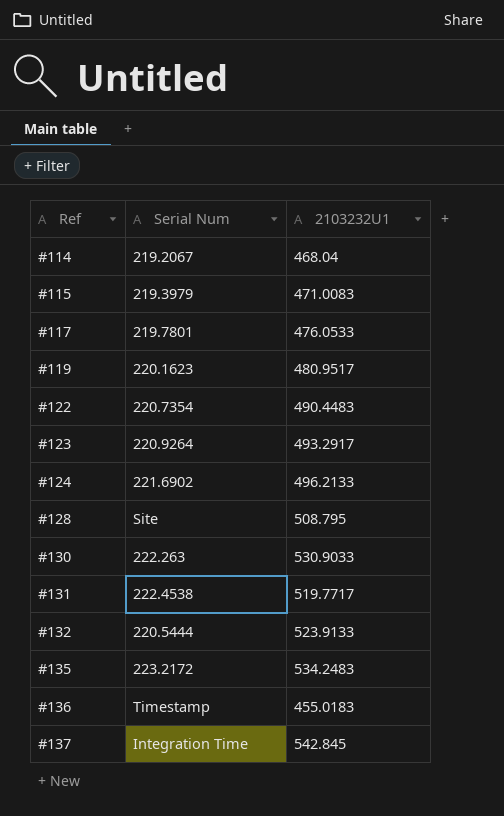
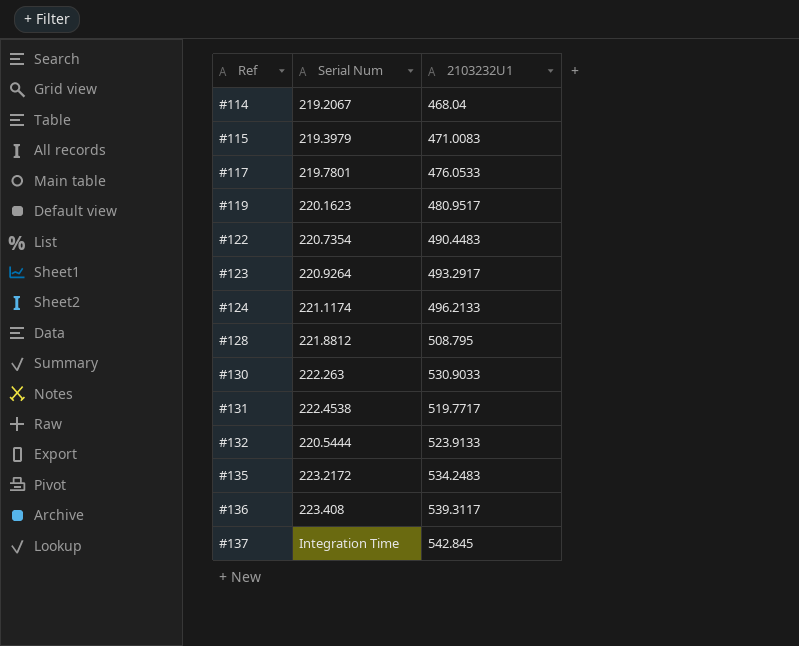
#124 | Serial Num: 221.6902 -> 221.1174
#128 | Serial Num: Site -> 221.8812
#136 | Serial Num: Timestamp -> 223.408
#136 | 2103232U1: 455.0183 -> 539.3117

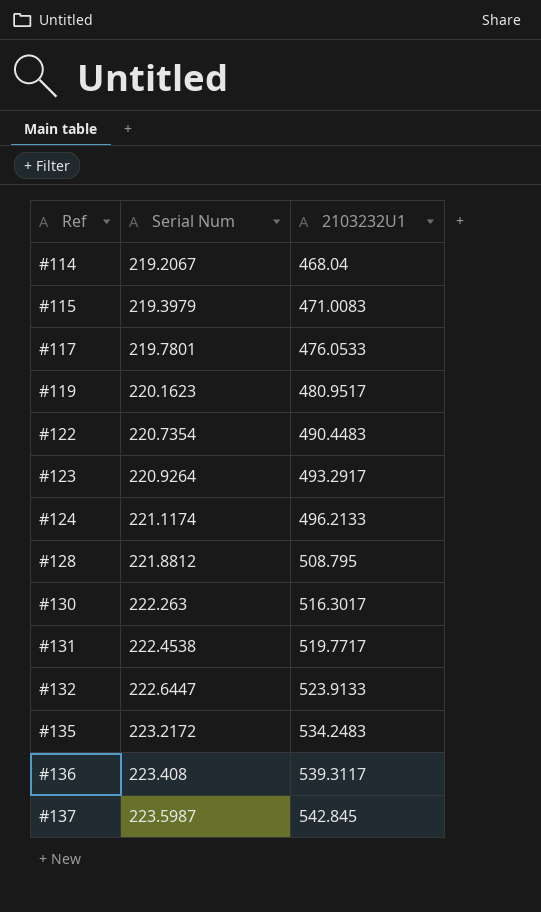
#130 | 2103232U1: 530.9033 -> 516.3017
#132 | Serial Num: 220.5444 -> 222.6447
#137 | Serial Num: Integration Time -> 223.5987

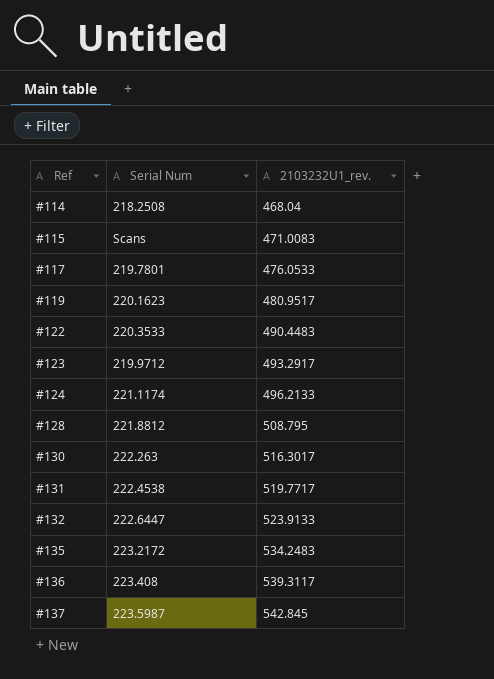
column name: 2103232U1 -> 2103232U1_rev.
#114 | Serial Num: 219.2067 -> 218.2508
#115 | Serial Num: 219.3979 -> Scans
#122 | Serial Num: 220.7354 -> 220.3533
#123 | Serial Num: 220.9264 -> 219.9712

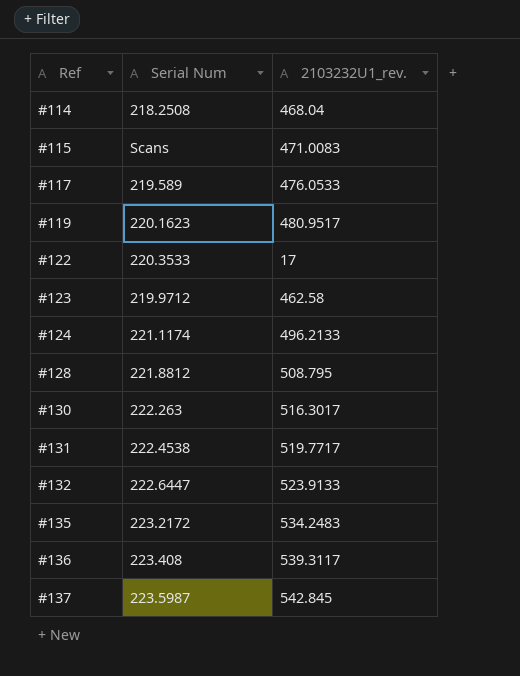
#117 | Serial Num: 219.7801 -> 219.589
#122 | 2103232U1_rev.: 490.4483 -> 17
#123 | 2103232U1_rev.: 493.2917 -> 462.58

